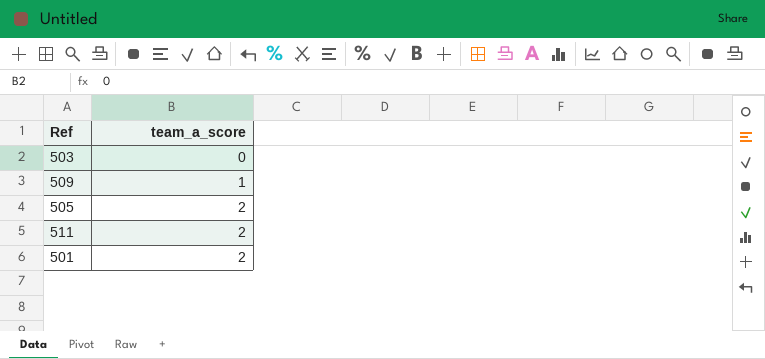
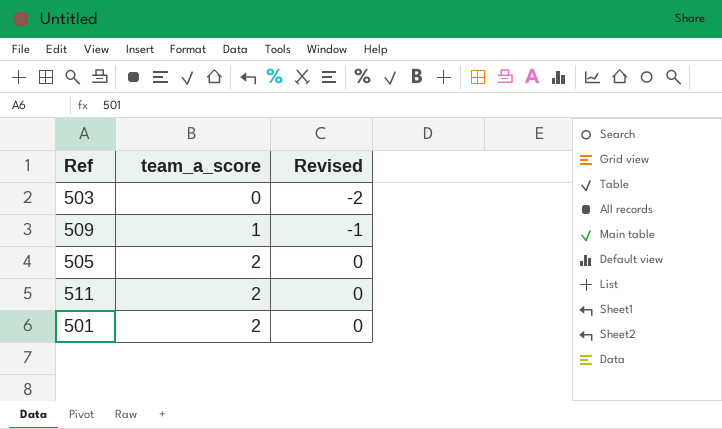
column Revised | formula: none -> [team_a_score] - 2

